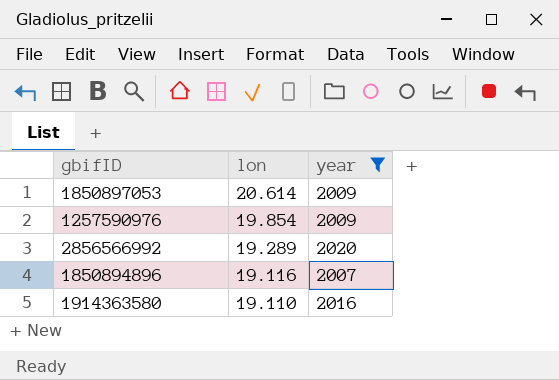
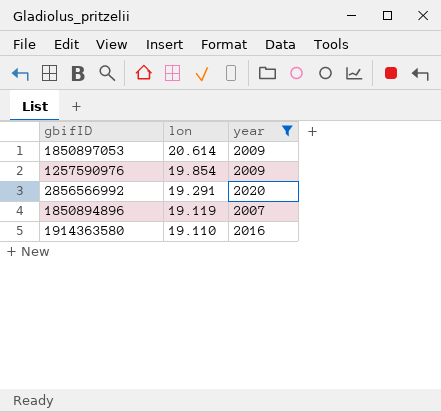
2856566992 | lon: 19.289 -> 19.291
1850894896 | lon: 19.116 -> 19.119

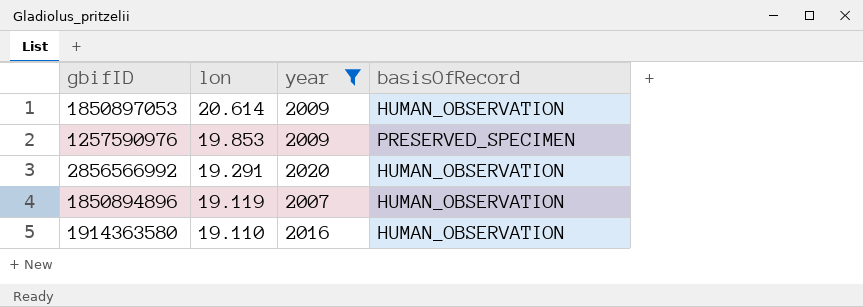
column basisOfRecord | position: none -> 4
1257590976 | lon: 19.854 -> 19.853

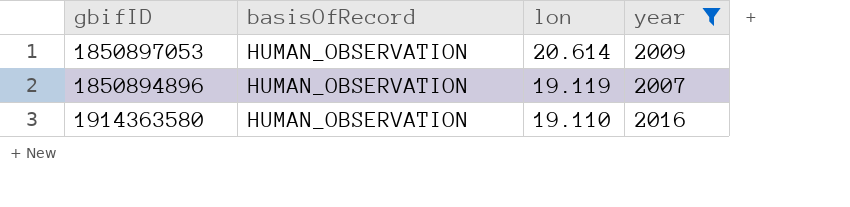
column basisOfRecord | position: 4 -> 2
row 1257590976: 19.853 | 2009 | PRESERVED_SPECIMEN -> none
row 2856566992: 19.291 | 2020 | HUMAN_OBSERVATION -> none

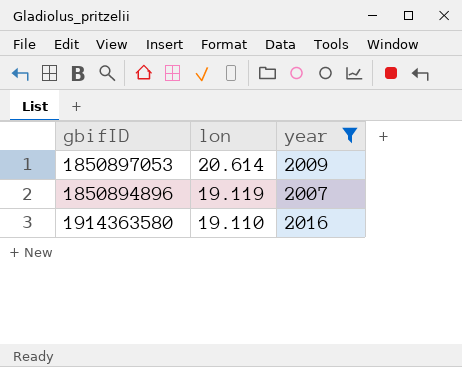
column basisOfRecord | position: 2 -> none

